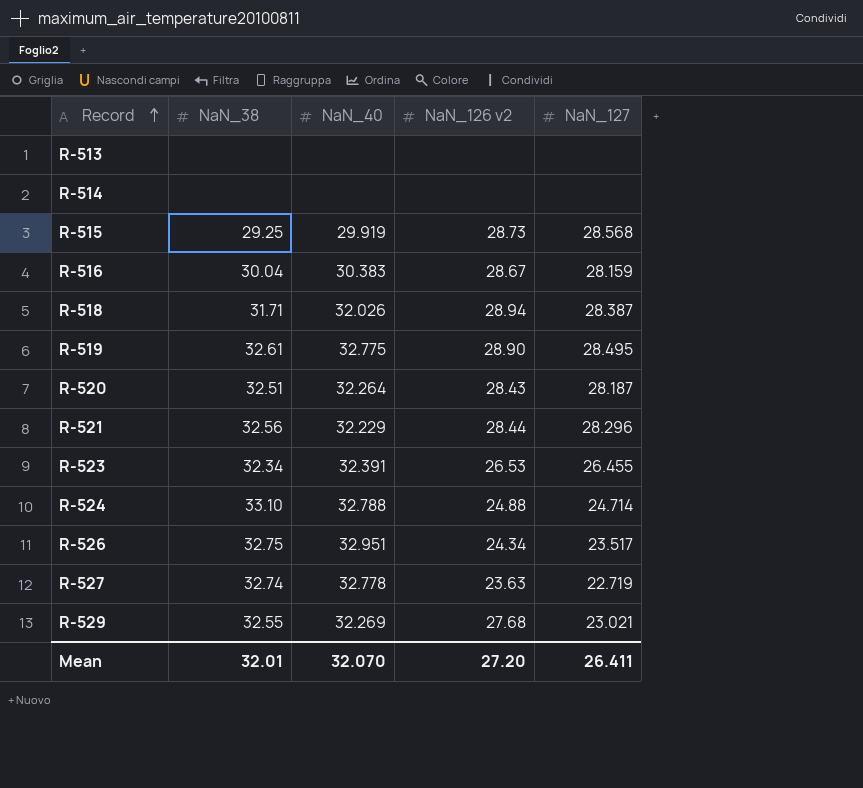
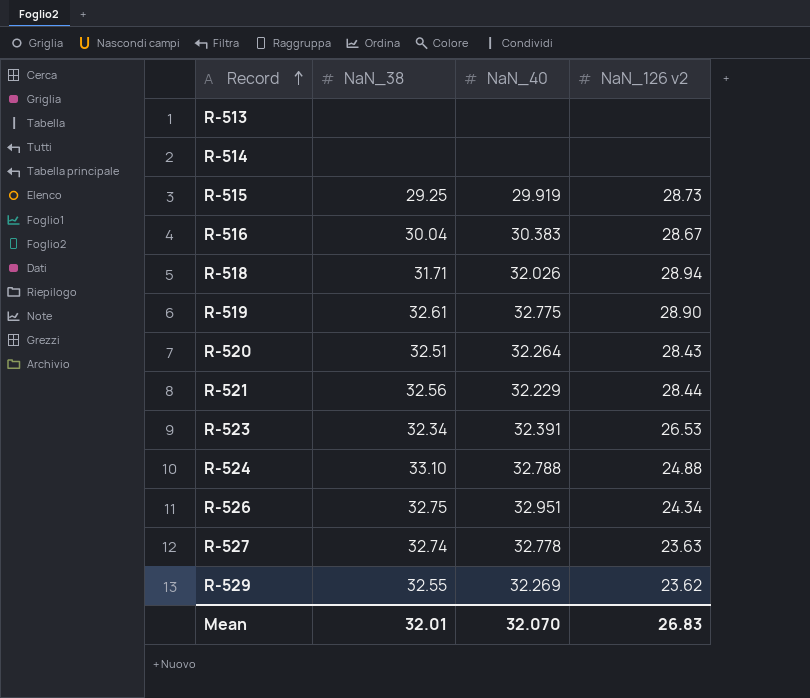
column NaN_127 | position: 5 -> none
R-529 | NaN_126 v2: 27.68 -> 23.62
Mean | NaN_126 v2: 27.20 -> 26.83

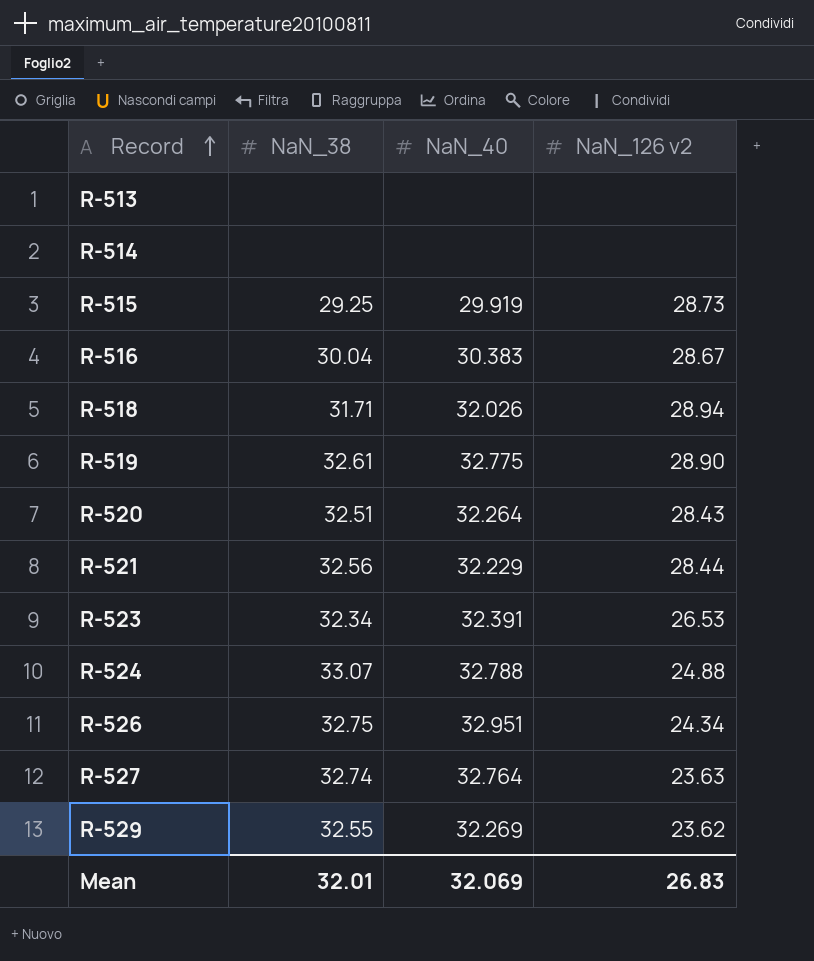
R-524 | NaN_38: 33.10 -> 33.07
R-527 | NaN_40: 32.778 -> 32.764
Mean | NaN_40: 32.070 -> 32.069

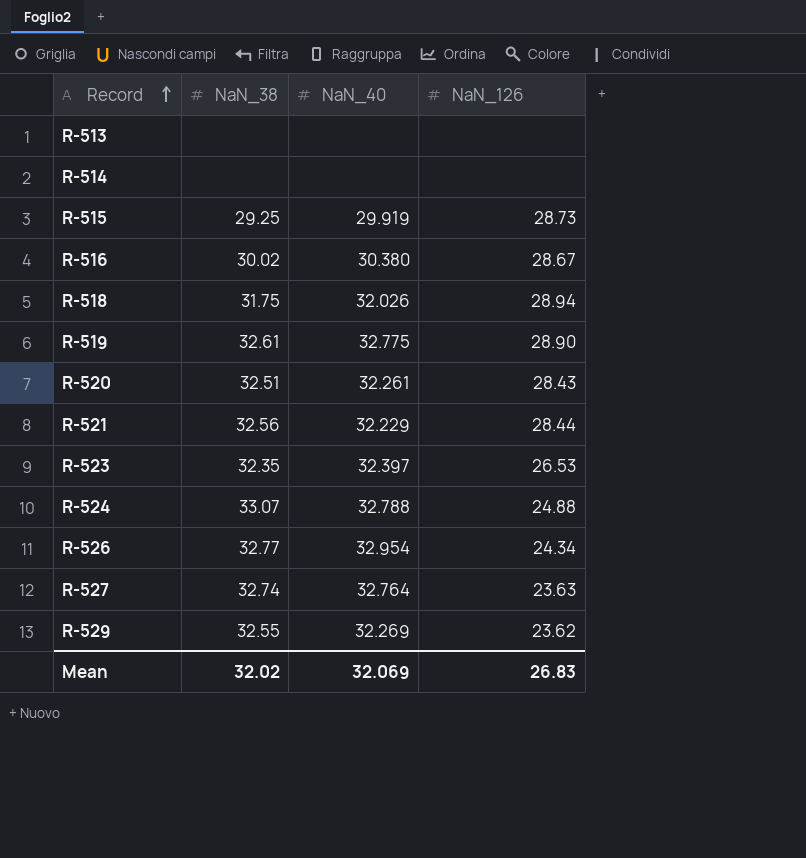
column name: NaN_126 v2 -> NaN_126
R-516 | NaN_38: 30.04 -> 30.02
R-516 | NaN_40: 30.383 -> 30.380
R-518 | NaN_38: 31.71 -> 31.75
R-520 | NaN_40: 32.264 -> 32.261
R-523 | NaN_38: 32.34 -> 32.35
R-523 | NaN_40: 32.391 -> 32.397
R-526 | NaN_38: 32.75 -> 32.77
R-526 | NaN_40: 32.951 -> 32.954
Mean | NaN_38: 32.01 -> 32.02

